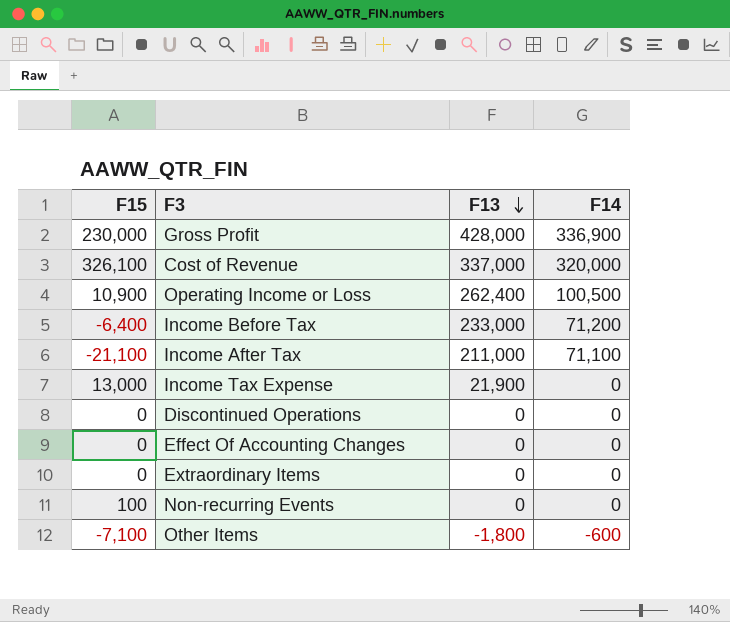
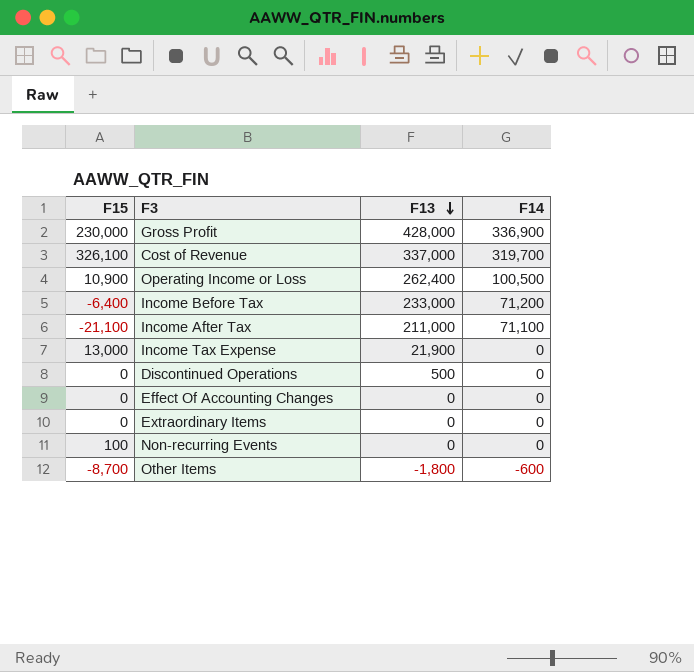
Cost of Revenue | F14: 320,000 -> 319,700
Discontinued Operations | F13: 0 -> 500
Other Items | F15: -7,100 -> -8,700

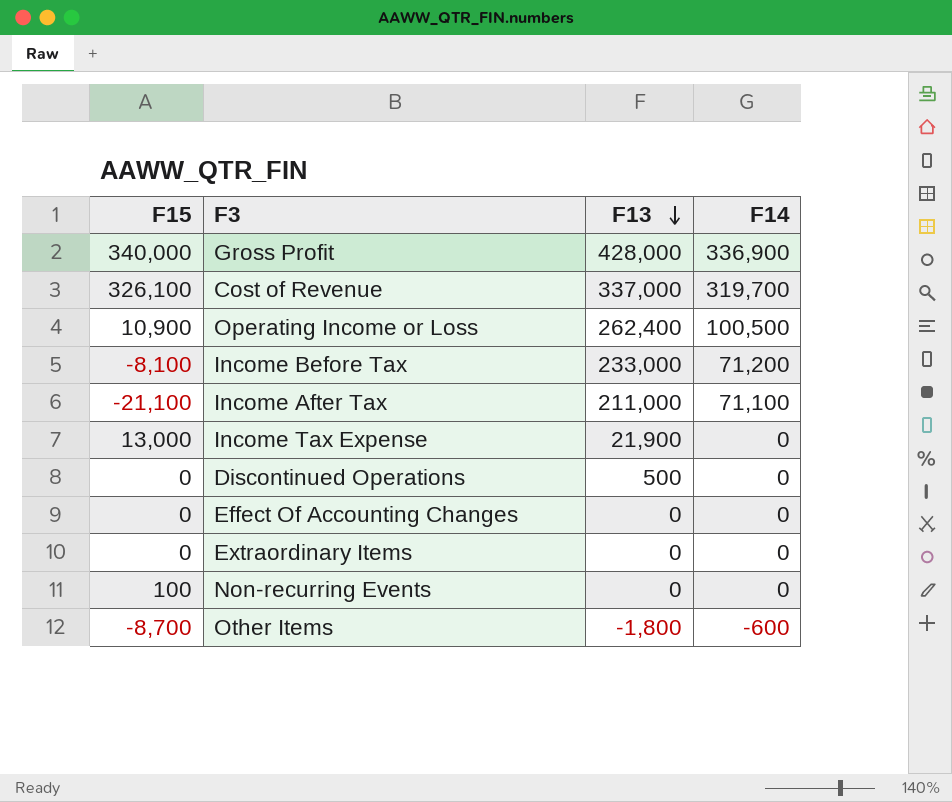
Gross Profit | F15: 230,000 -> 340,000
Income Before Tax | F15: -6,400 -> -8,100

